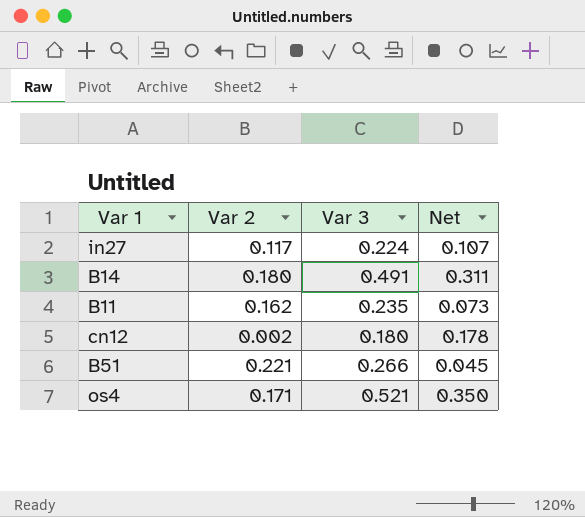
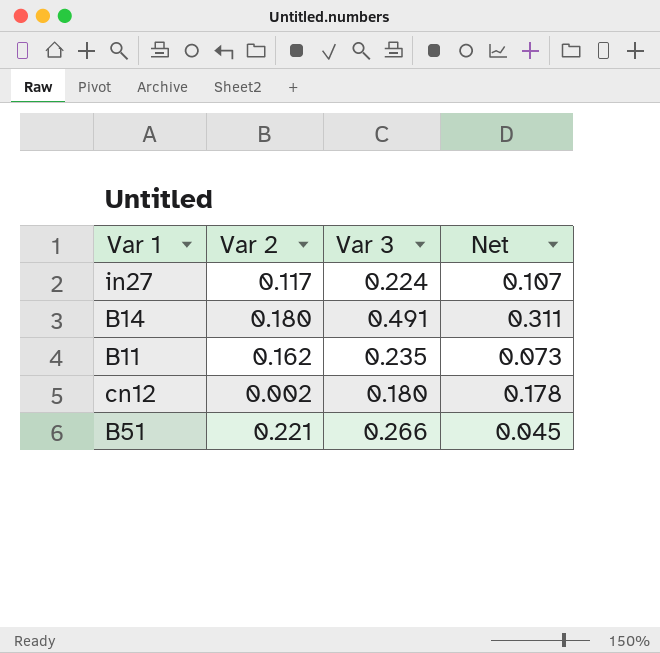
row os4: 0.171 | 0.521 | 0.350 -> none

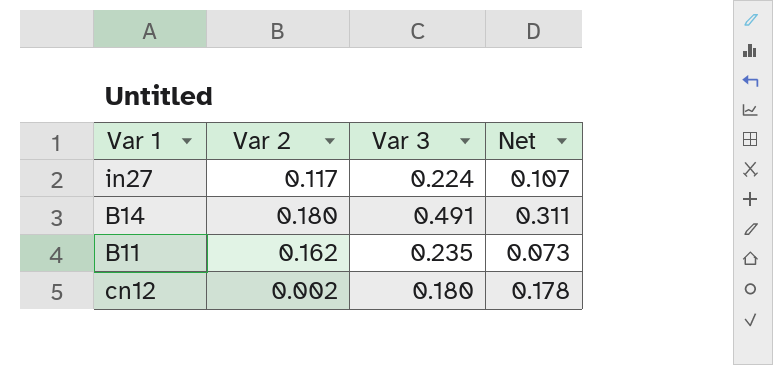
row B51: 0.221 | 0.266 | 0.045 -> none

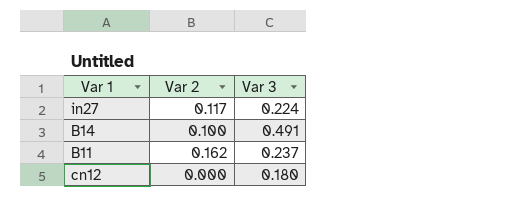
column Net | formula: [Var 3] - [Var 2] -> none
B14 | Var 2: 0.180 -> 0.100
B11 | Var 3: 0.235 -> 0.237
cn12 | Var 2: 0.002 -> 0.000

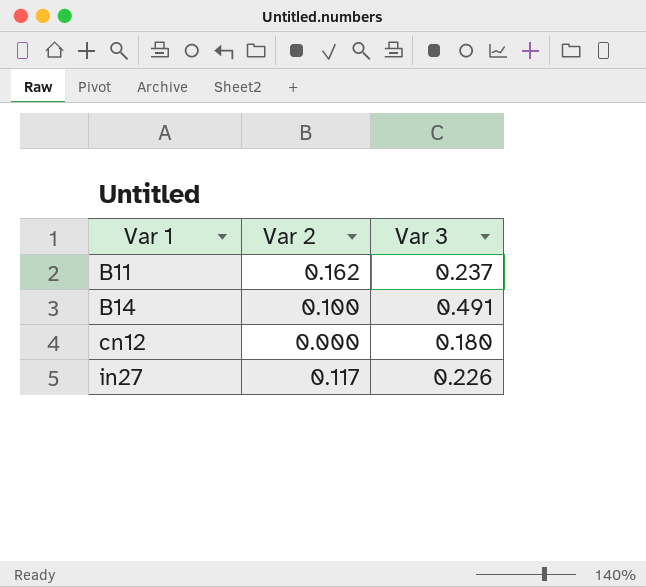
row order: none -> Var 1 ascending
in27 | Var 3: 0.224 -> 0.226

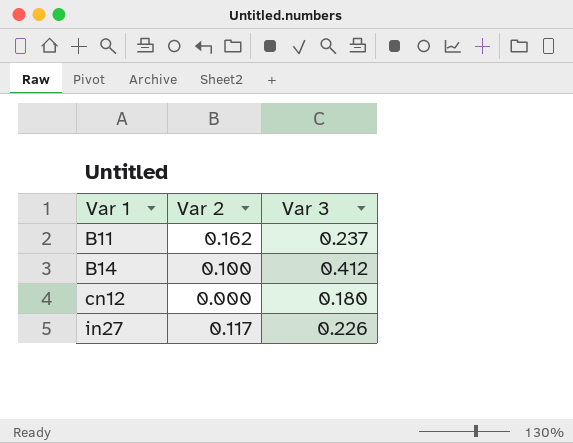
B14 | Var 3: 0.491 -> 0.412

